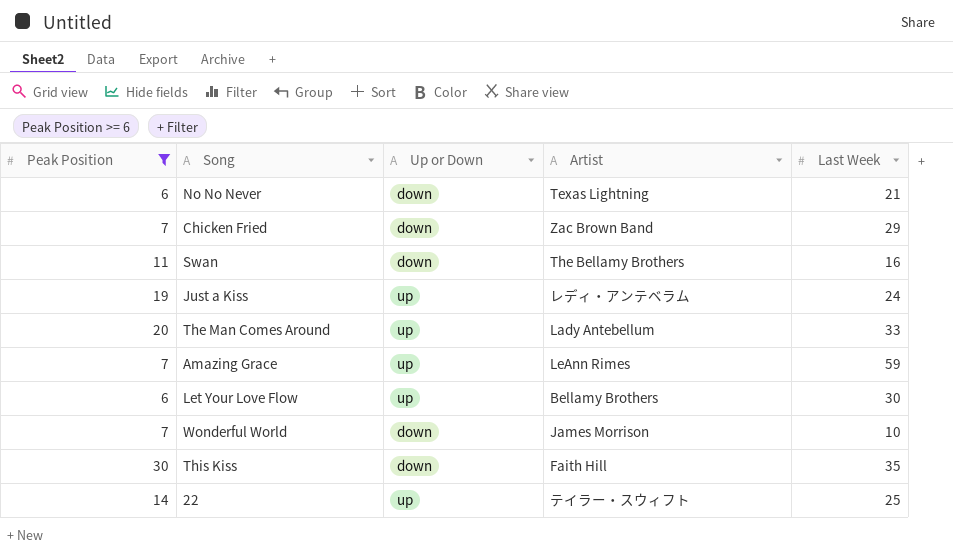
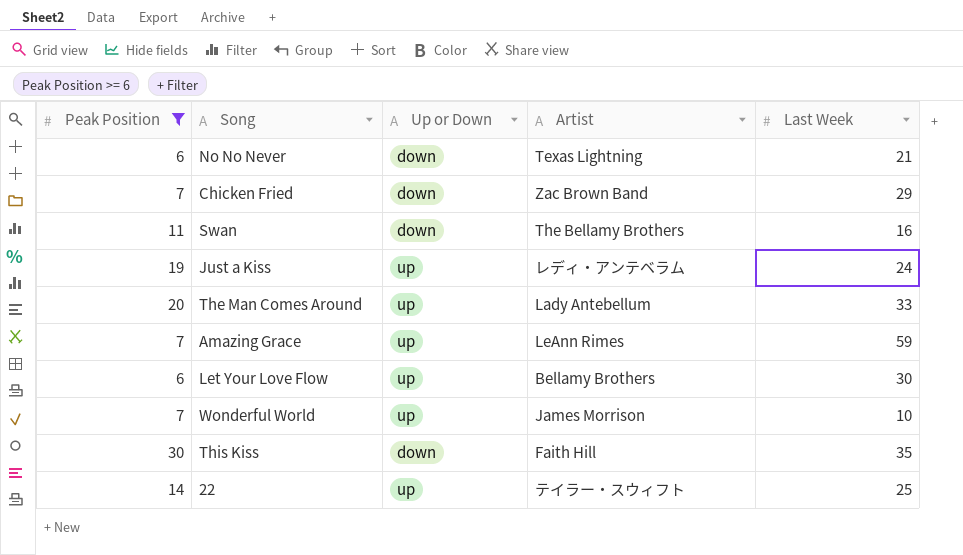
Wonderful World | Up or Down: down -> up

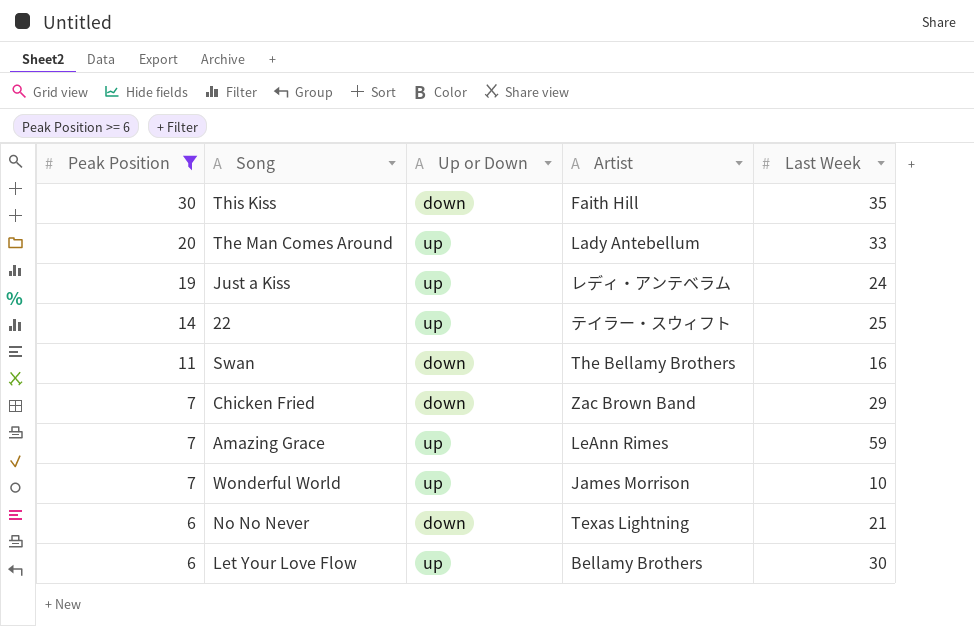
row order: none -> Peak Position descending

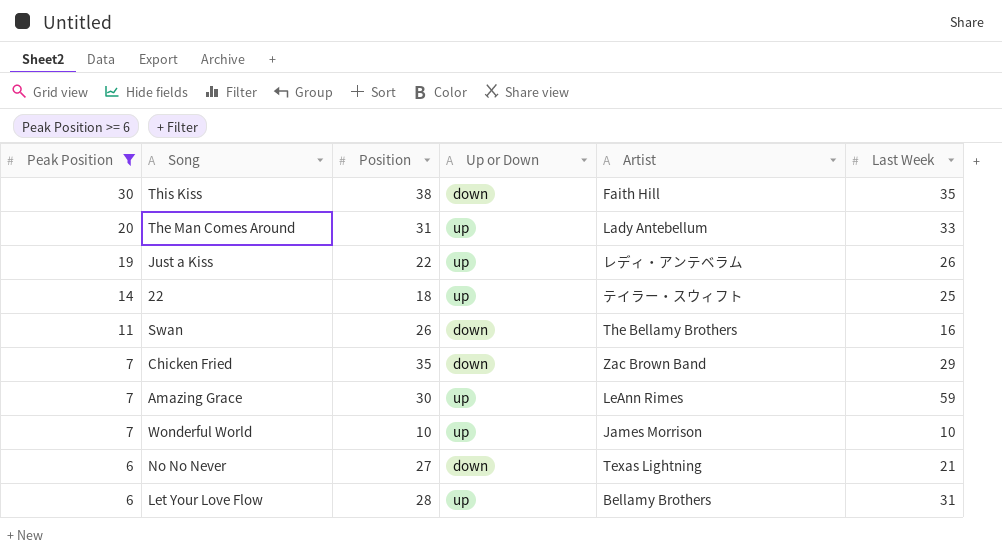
column Position | position: none -> 3
Just a Kiss | Last Week: 24 -> 26
Let Your Love Flow | Last Week: 30 -> 31

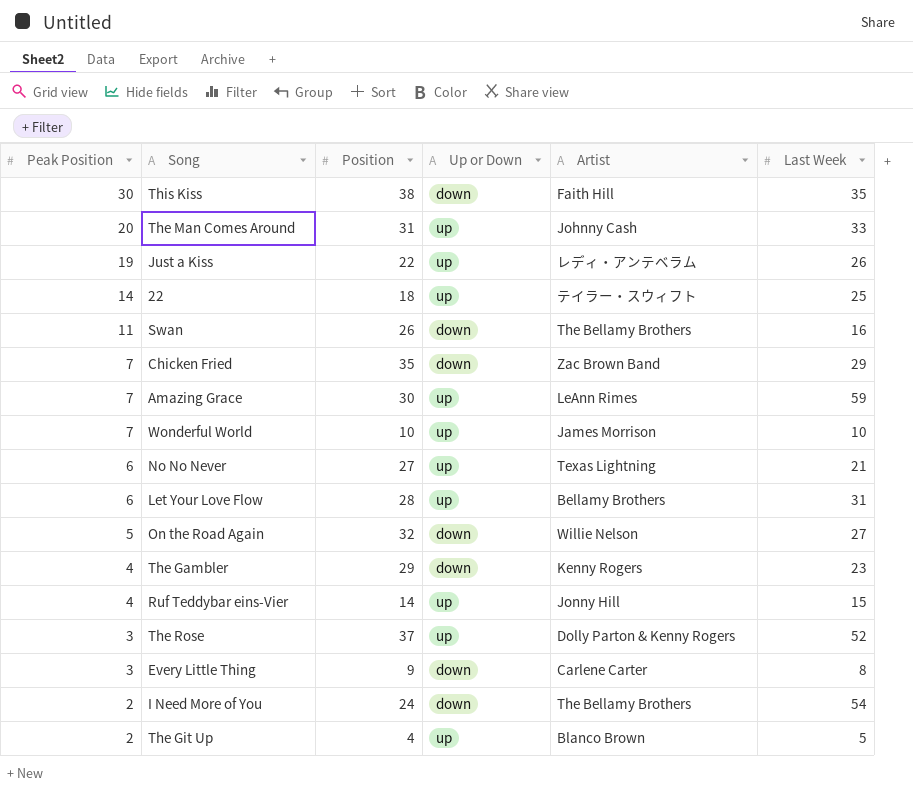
filter: Peak Position >= 6 -> none
The Man Comes Around | Artist: Lady Antebellum -> Johnny Cash
No No Never | Up or Down: down -> up

